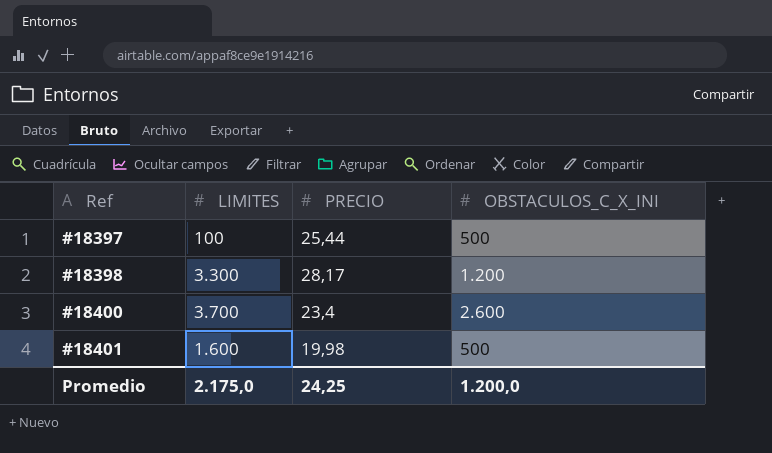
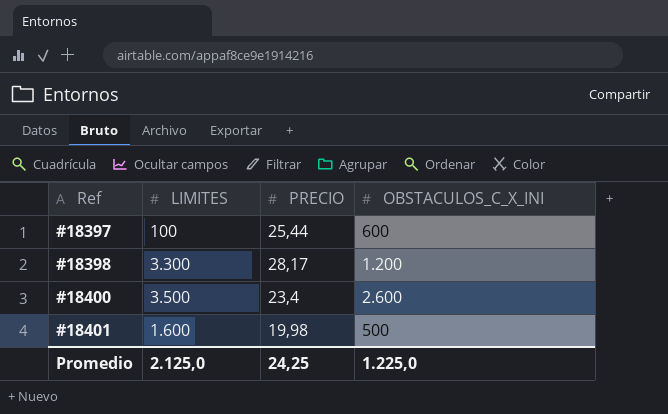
#18397 | OBSTACULOS_C_X_INI: 500 -> 600
#18400 | LIMITES: 3.700 -> 3.500
Promedio | LIMITES: 2.175,0 -> 2.125,0
Promedio | OBSTACULOS_C_X_INI: 1.200,0 -> 1.225,0

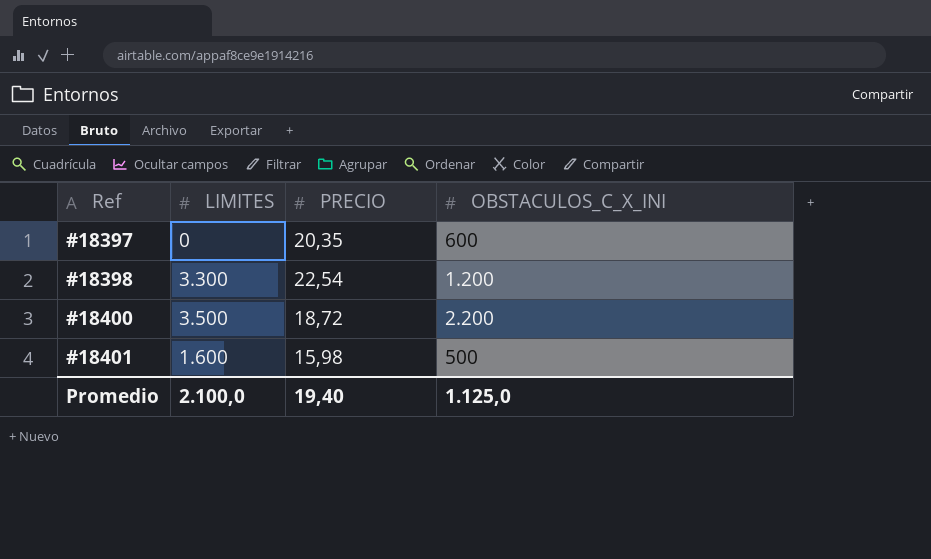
#18397 | LIMITES: 100 -> 0
#18397 | PRECIO: 25,44 -> 20,35
#18398 | PRECIO: 28,17 -> 22,54
#18400 | PRECIO: 23,4 -> 18,72
#18400 | OBSTACULOS_C_X_INI: 2.600 -> 2.200
#18401 | PRECIO: 19,98 -> 15,98
Promedio | LIMITES: 2.125,0 -> 2.100,0
Promedio | PRECIO: 24,25 -> 19,40
Promedio | OBSTACULOS_C_X_INI: 1.225,0 -> 1.125,0

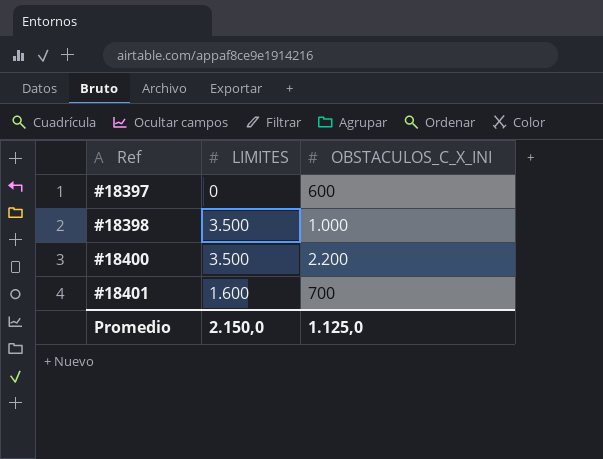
column PRECIO | position: 3 -> none
#18398 | LIMITES: 3.300 -> 3.500
#18398 | OBSTACULOS_C_X_INI: 1.200 -> 1.000
#18401 | OBSTACULOS_C_X_INI: 500 -> 700
Promedio | LIMITES: 2.100,0 -> 2.150,0

